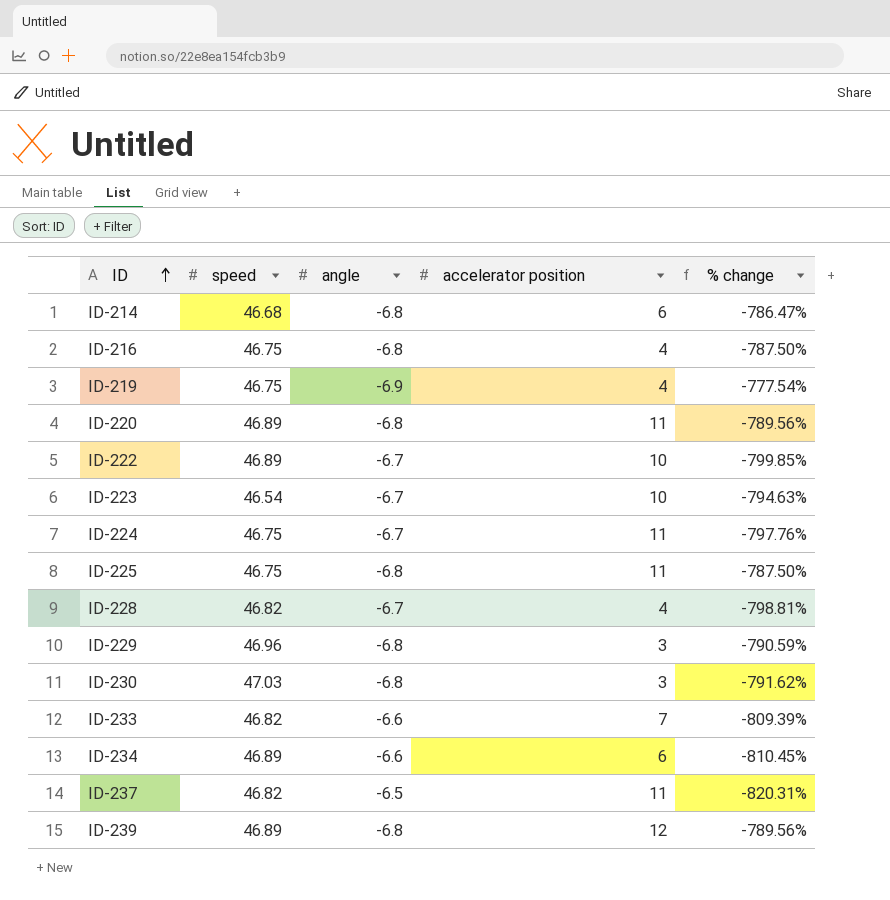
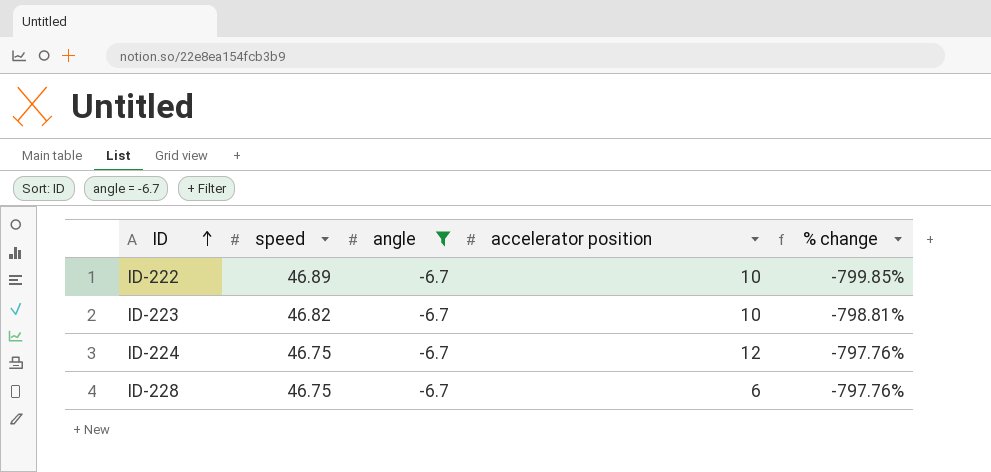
filter: none -> angle = -6.7
ID-223 | speed: 46.54 -> 46.82
ID-223 | % change: -794.63% -> -798.81%
ID-224 | accelerator position: 11 -> 12
ID-228 | speed: 46.82 -> 46.75
ID-228 | accelerator position: 4 -> 6
ID-228 | % change: -798.81% -> -797.76%

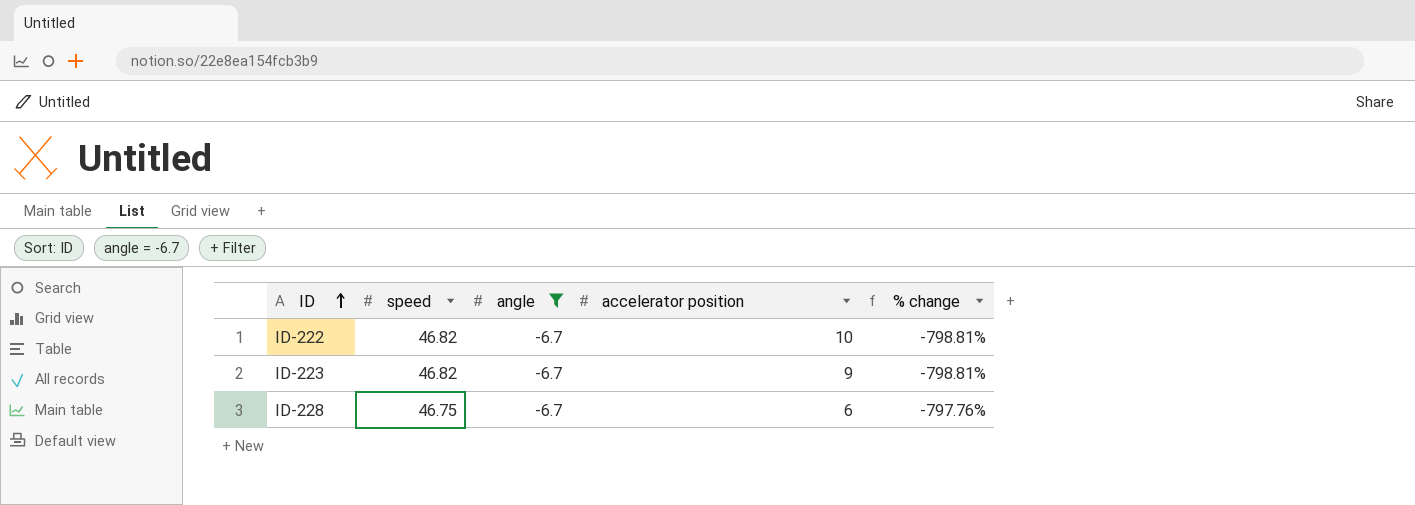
row ID-224: 46.75 | -6.7 | 12 | -797.76% -> none
ID-222 | speed: 46.89 -> 46.82
ID-222 | % change: -799.85% -> -798.81%
ID-223 | accelerator position: 10 -> 9

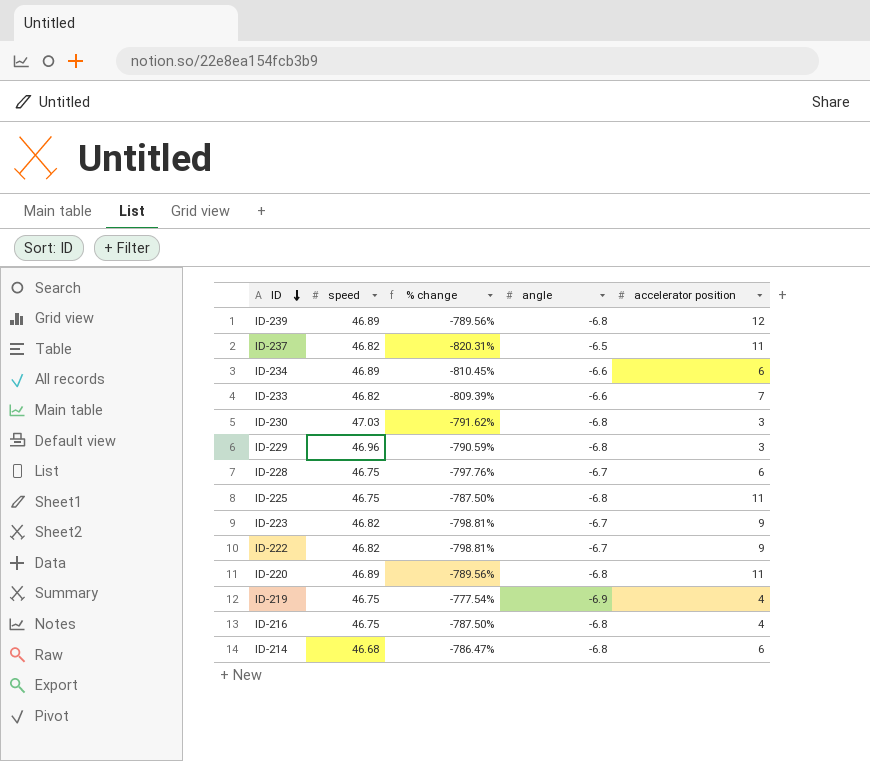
filter: angle = -6.7 -> none
row order: ID ascending -> ID descending
column % change | position: 5 -> 3
ID-222 | accelerator position: 10 -> 9

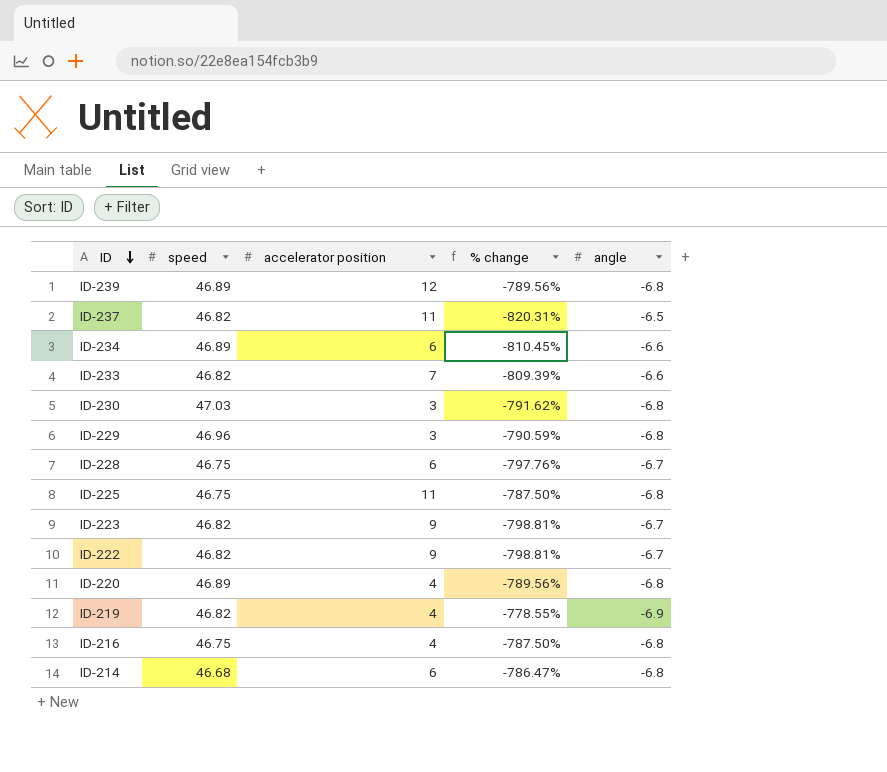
column accelerator position | position: 5 -> 3
ID-220 | accelerator position: 11 -> 4
ID-219 | speed: 46.75 -> 46.82
ID-219 | % change: -777.54% -> -778.55%

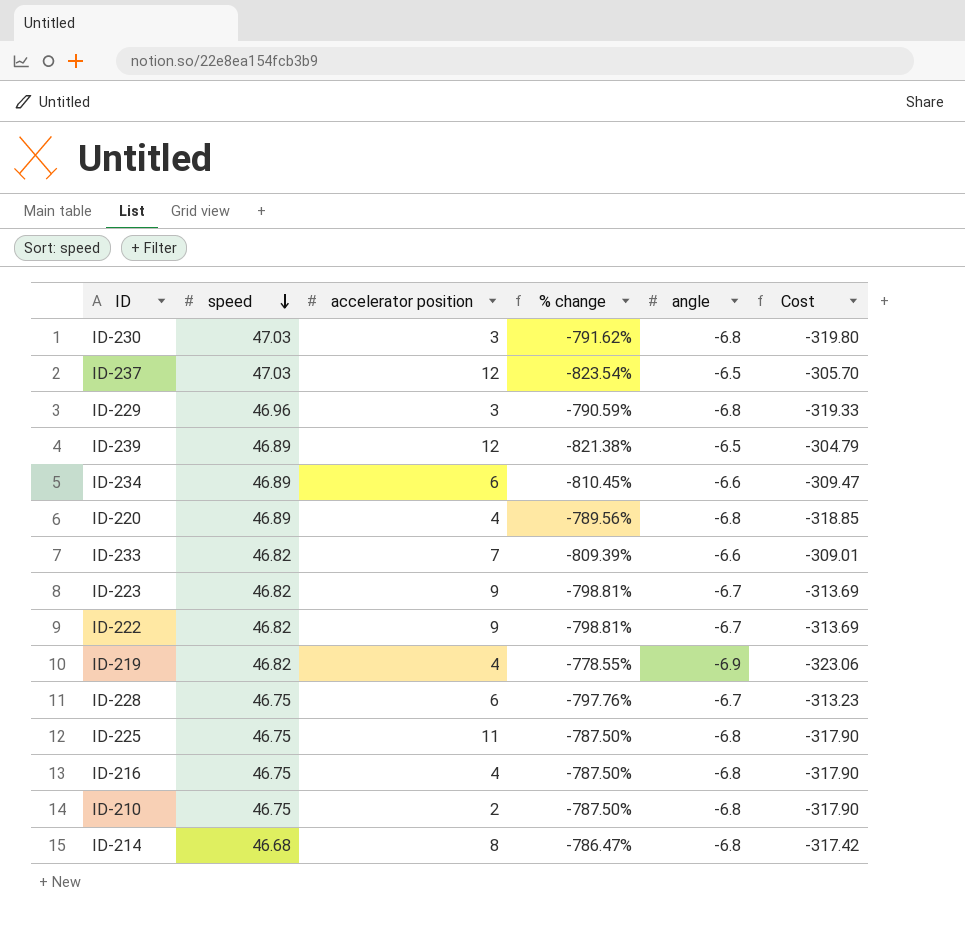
row order: ID descending -> speed descending
column Cost | formula: none -> [speed] * [angle]
ID-237 | speed: 46.82 -> 47.03
ID-237 | accelerator position: 11 -> 12
ID-237 | % change: -820.31% -> -823.54%
ID-239 | % change: -789.56% -> -821.38%
ID-239 | angle: -6.8 -> -6.5
row ID-210: none -> 46.75 | 2 | -787.50% | -6.8 | -317.90
ID-214 | accelerator position: 6 -> 8

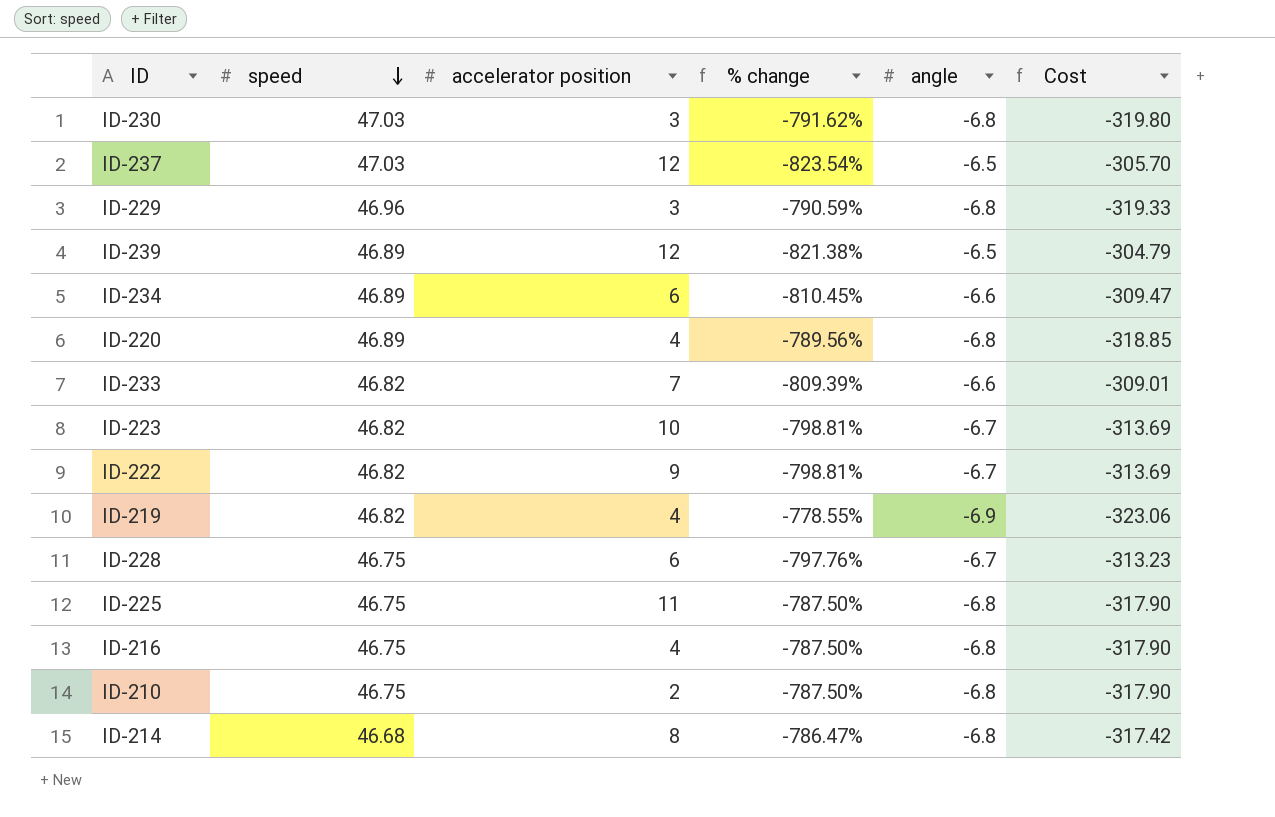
ID-223 | accelerator position: 9 -> 10

